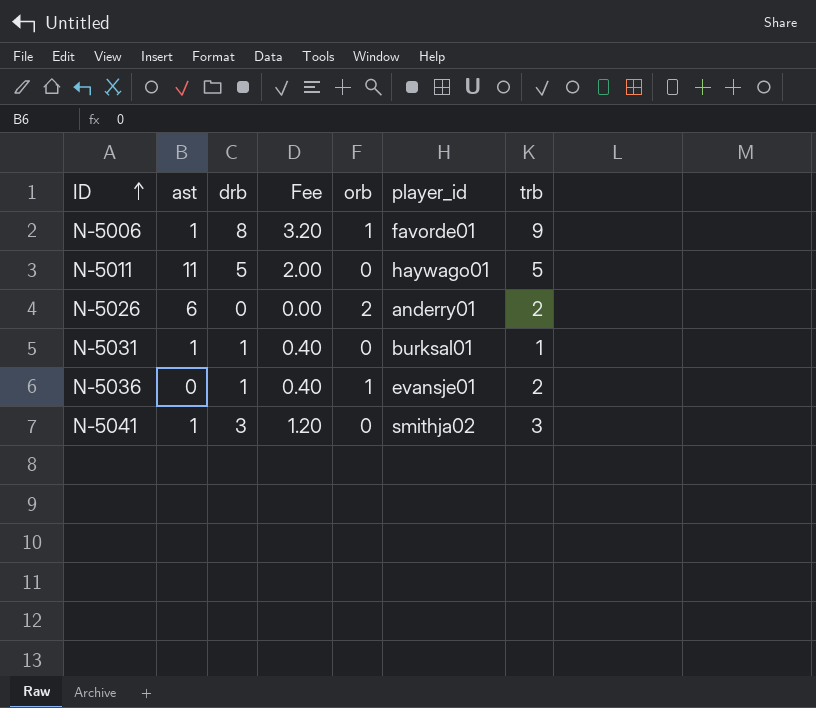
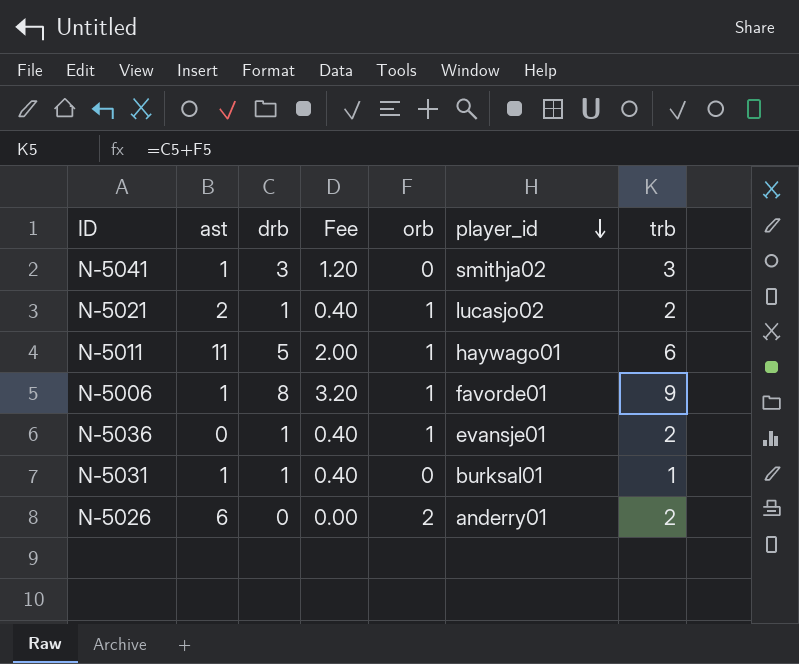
row order: ID ascending -> player_id descending
row N-5021: none -> 2 | 1 | 0.40 | 1 | lucasjo02 | 2
N-5011 | orb: 0 -> 1
N-5011 | trb: 5 -> 6

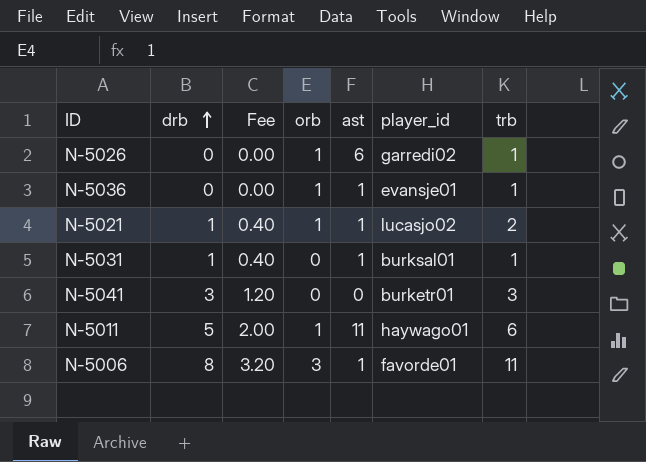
row order: player_id descending -> drb ascending
column ast | position: 2 -> 5
N-5026 | orb: 2 -> 1
N-5026 | player_id: anderry01 -> garredi02
N-5026 | trb: 2 -> 1
N-5036 | drb: 1 -> 0
N-5036 | Fee: 0.40 -> 0.00
N-5036 | ast: 0 -> 1
N-5036 | trb: 2 -> 1
N-5021 | ast: 2 -> 1
N-5041 | ast: 1 -> 0
N-5041 | player_id: smithja02 -> burketr01
N-5006 | orb: 1 -> 3
N-5006 | trb: 9 -> 11

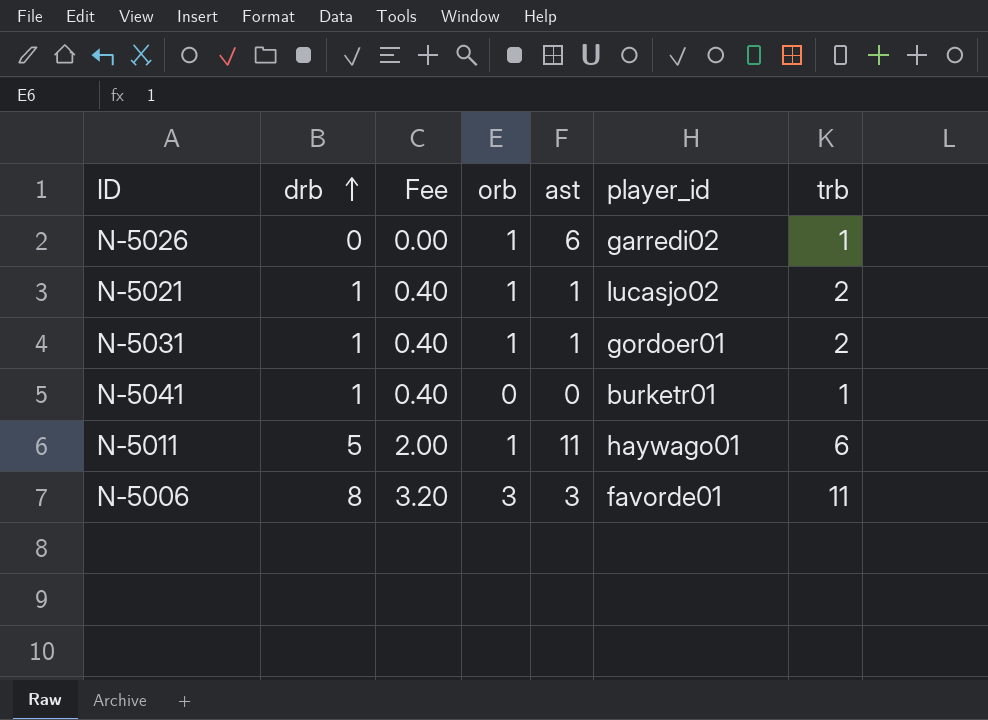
row N-5036: 0 | 0.00 | 1 | 1 | evansje01 | 1 -> none
N-5031 | orb: 0 -> 1
N-5031 | player_id: burksal01 -> gordoer01
N-5031 | trb: 1 -> 2
N-5041 | drb: 3 -> 1
N-5041 | Fee: 1.20 -> 0.40
N-5041 | trb: 3 -> 1
N-5006 | ast: 1 -> 3

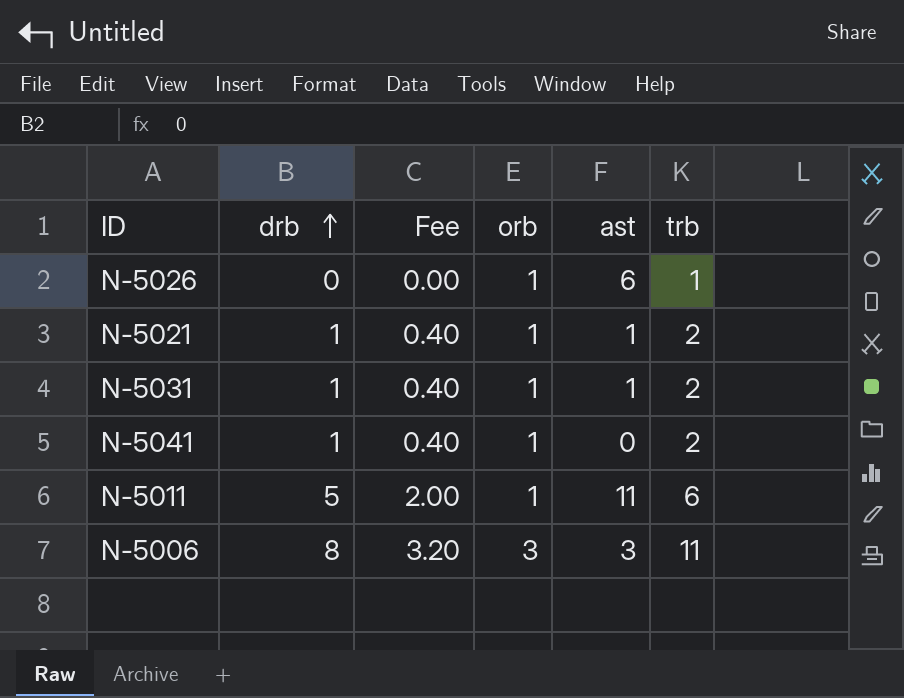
column player_id | position: 6 -> none
N-5041 | orb: 0 -> 1
N-5041 | trb: 1 -> 2

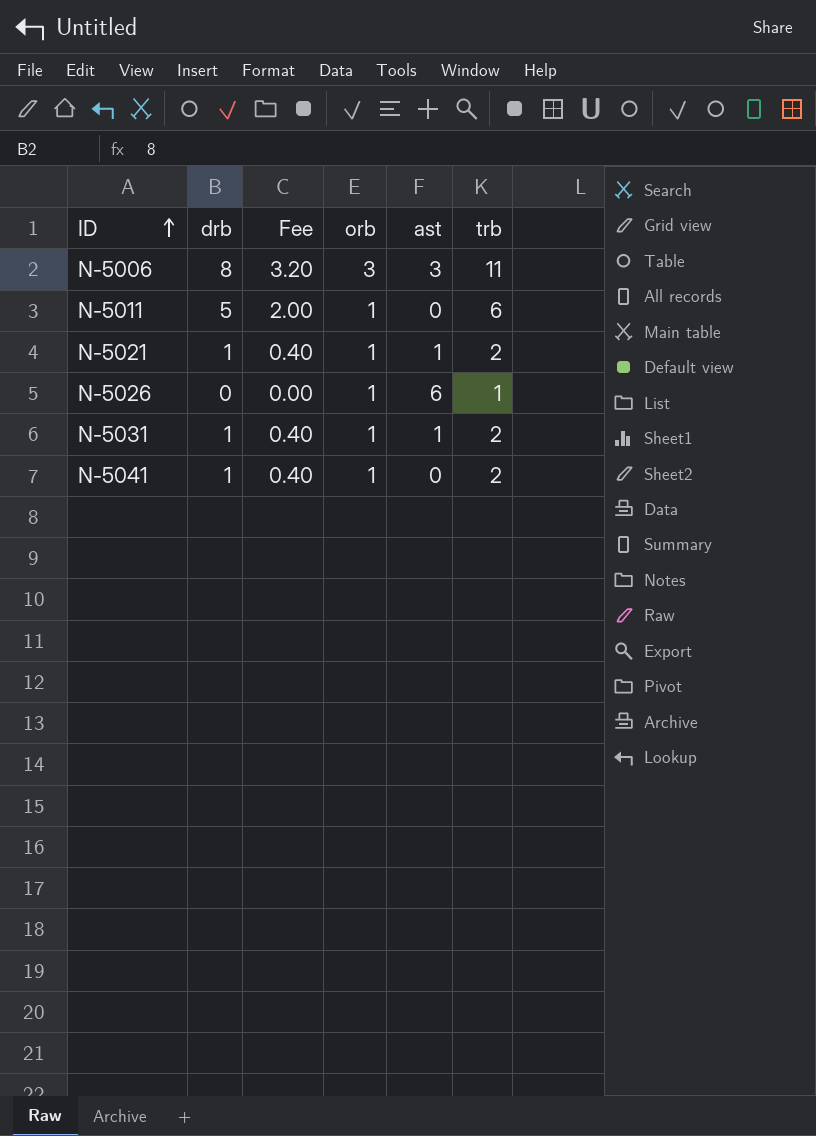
row order: drb ascending -> ID ascending
N-5011 | ast: 11 -> 0

